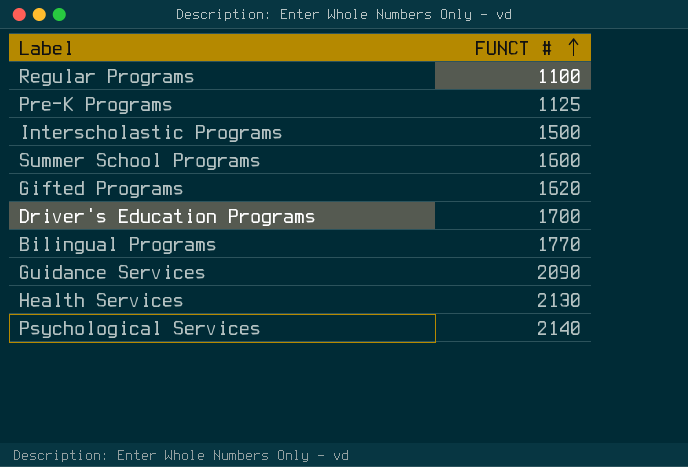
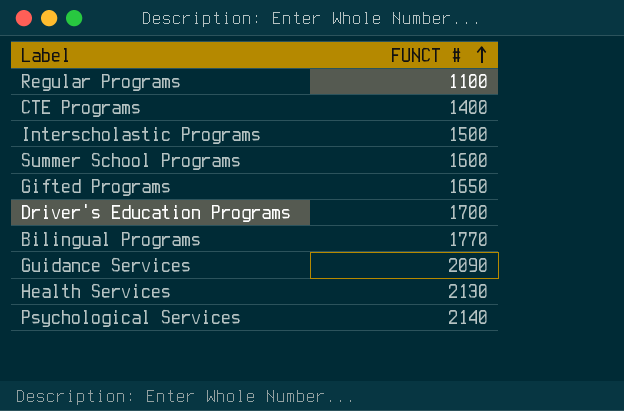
row Pre-K Programs: 1125 -> none
row CTE Programs: none -> 1400
Gifted Programs | FUNCT #: 1620 -> 1650

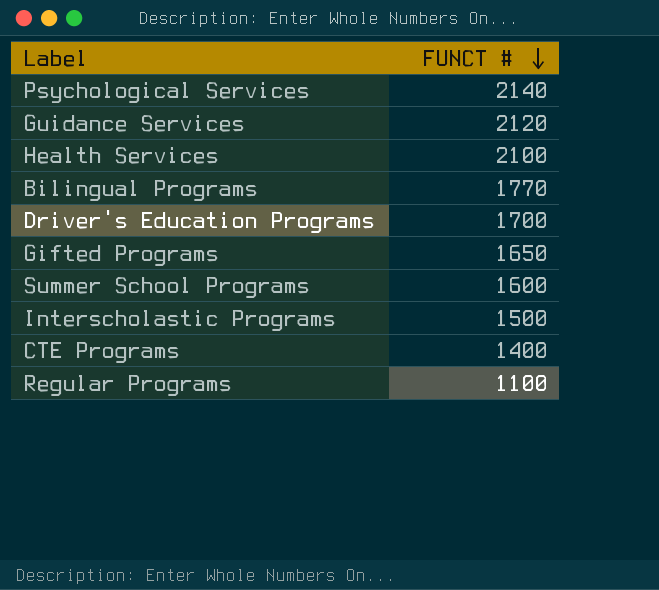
row order: FUNCT # ascending -> FUNCT # descending
Guidance Services | FUNCT #: 2090 -> 2120
Health Services | FUNCT #: 2130 -> 2100

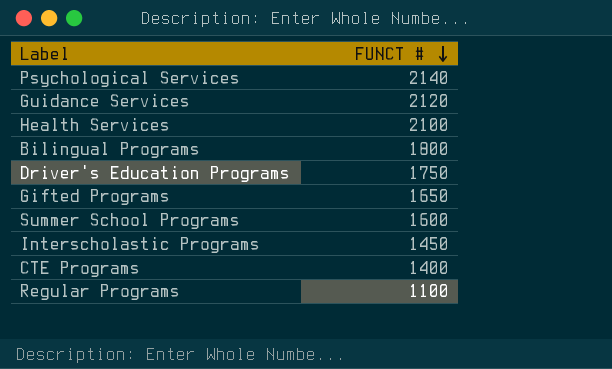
Bilingual Programs | FUNCT #: 1770 -> 1800
Driver's Education Programs | FUNCT #: 1700 -> 1750
Interscholastic Programs | FUNCT #: 1500 -> 1450

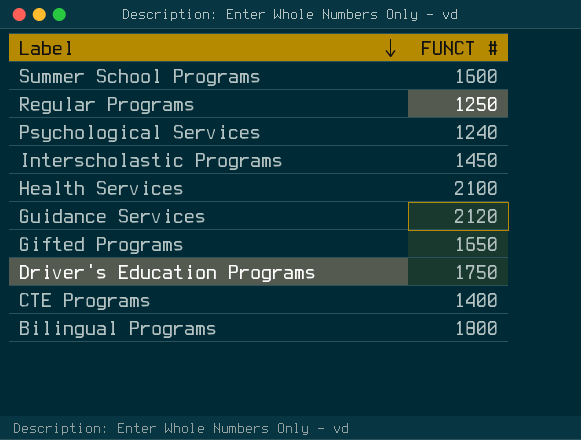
row order: FUNCT # descending -> Label descending
Regular Programs | FUNCT #: 1100 -> 1250
Psychological Services | FUNCT #: 2140 -> 1240

